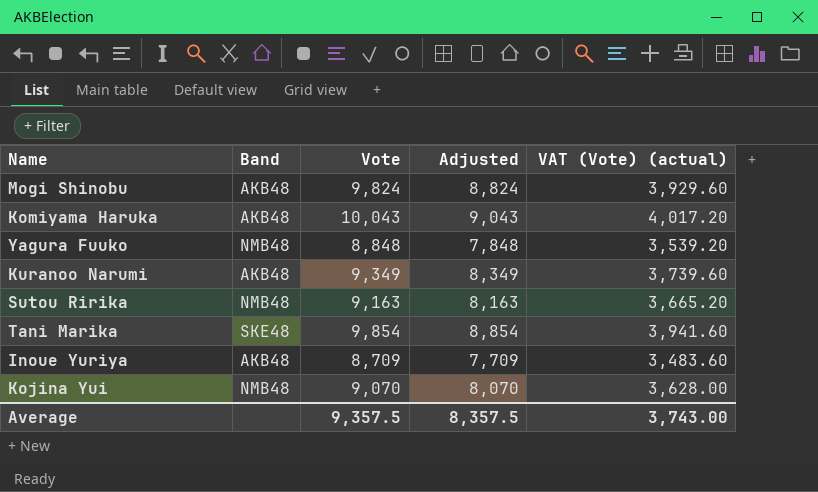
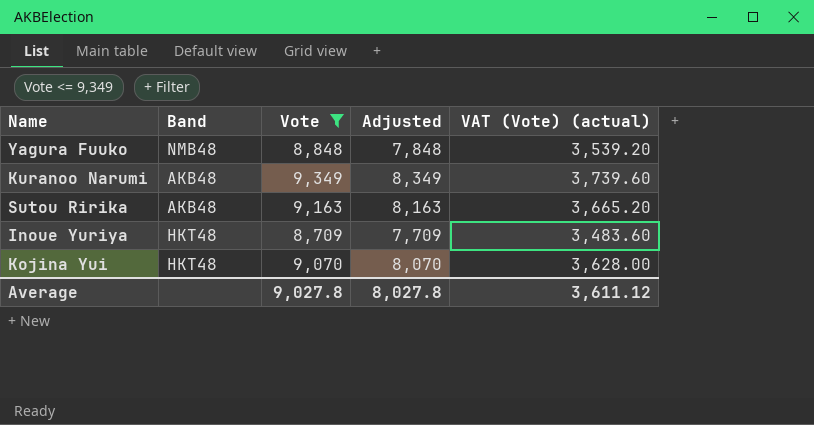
filter: none -> Vote <= 9,349
Sutou Ririka | Band: NMB48 -> AKB48
Inoue Yuriya | Band: AKB48 -> HKT48
Kojina Yui | Band: NMB48 -> HKT48
Average | Vote: 9,357.5 -> 9,027.8
Average | Adjusted: 8,357.5 -> 8,027.8
Average | VAT (Vote) (actual): 3,743.00 -> 3,611.12

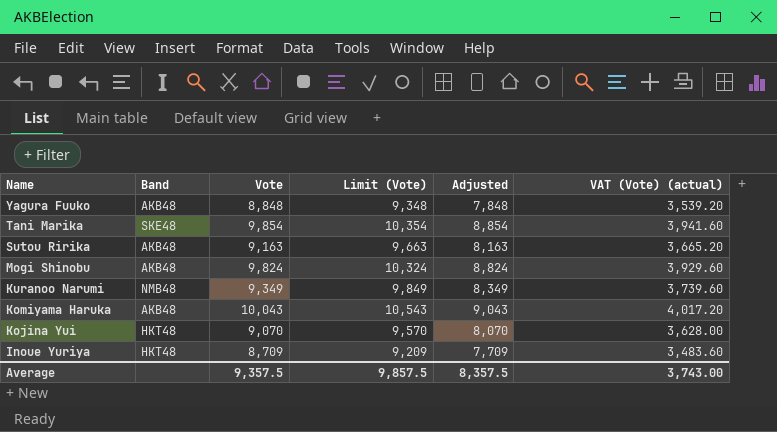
filter: Vote <= 9,349 -> none
row order: none -> Name descending
column Limit (Vote) | formula: none -> [Vote] + 500
Yagura Fuuko | Band: NMB48 -> AKB48
Kuranoo Narumi | Band: AKB48 -> NMB48
Average | Vote: 9,027.8 -> 9,357.5
Average | Adjusted: 8,027.8 -> 8,357.5
Average | VAT (Vote) (actual): 3,611.12 -> 3,743.00

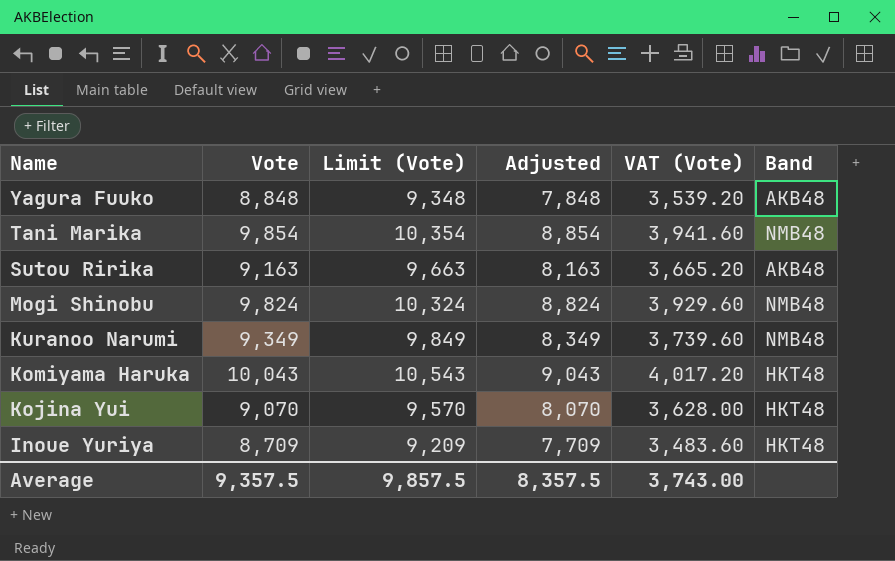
column name: VAT (Vote) (actual) -> VAT (Vote)
column Band | position: 2 -> 6
Tani Marika | Band: SKE48 -> NMB48
Mogi Shinobu | Band: AKB48 -> NMB48
Komiyama Haruka | Band: AKB48 -> HKT48

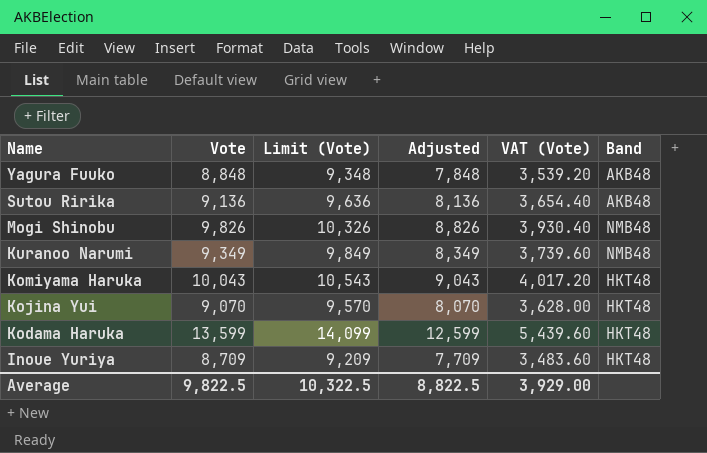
row Tani Marika: 9,854 | 10,354 | 8,854 | 3,941.60 | NMB48 -> none
Sutou Ririka | Vote: 9,163 -> 9,136
Sutou Ririka | Limit (Vote): 9,663 -> 9,636
Sutou Ririka | Adjusted: 8,163 -> 8,136
Sutou Ririka | VAT (Vote): 3,665.20 -> 3,654.40
Mogi Shinobu | Vote: 9,824 -> 9,826
Mogi Shinobu | Limit (Vote): 10,324 -> 10,326
Mogi Shinobu | Adjusted: 8,824 -> 8,826
Mogi Shinobu | VAT (Vote): 3,929.60 -> 3,930.40
row Kodama Haruka: none -> 13,599 | 14,099 | 12,599 | 5,439.60 | HKT48
Average | Vote: 9,357.5 -> 9,822.5
Average | Limit (Vote): 9,857.5 -> 10,322.5
Average | Adjusted: 8,357.5 -> 8,822.5
Average | VAT (Vote): 3,743.00 -> 3,929.00

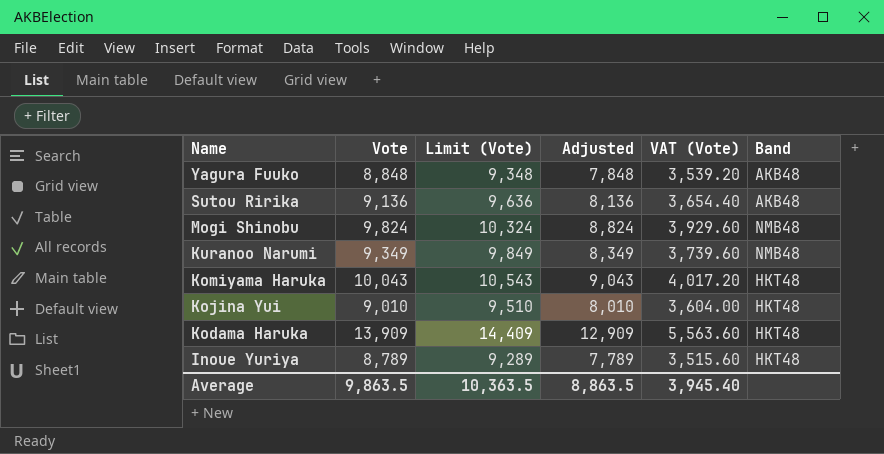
Mogi Shinobu | Vote: 9,826 -> 9,824
Mogi Shinobu | Limit (Vote): 10,326 -> 10,324
Mogi Shinobu | Adjusted: 8,826 -> 8,824
Mogi Shinobu | VAT (Vote): 3,930.40 -> 3,929.60
Kojina Yui | Vote: 9,070 -> 9,010
Kojina Yui | Limit (Vote): 9,570 -> 9,510
Kojina Yui | Adjusted: 8,070 -> 8,010
Kojina Yui | VAT (Vote): 3,628.00 -> 3,604.00
Kodama Haruka | Vote: 13,599 -> 13,909
Kodama Haruka | Limit (Vote): 14,099 -> 14,409
Kodama Haruka | Adjusted: 12,599 -> 12,909
Kodama Haruka | VAT (Vote): 5,439.60 -> 5,563.60
Inoue Yuriya | Vote: 8,709 -> 8,789
Inoue Yuriya | Limit (Vote): 9,209 -> 9,289
Inoue Yuriya | Adjusted: 7,709 -> 7,789
Inoue Yuriya | VAT (Vote): 3,483.60 -> 3,515.60
Average | Vote: 9,822.5 -> 9,863.5
Average | Limit (Vote): 10,322.5 -> 10,363.5
Average | Adjusted: 8,822.5 -> 8,863.5
Average | VAT (Vote): 3,929.00 -> 3,945.40

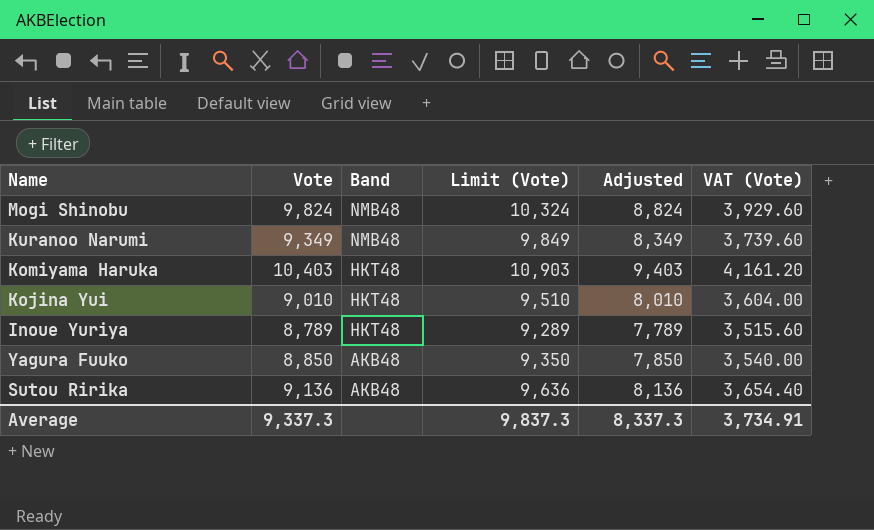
row order: Name descending -> Band descending
column Band | position: 6 -> 3
row Kodama Haruka: 13,909 | 14,409 | 12,909 | 5,563.60 | HKT48 -> none
Komiyama Haruka | Vote: 10,043 -> 10,403
Komiyama Haruka | Limit (Vote): 10,543 -> 10,903
Komiyama Haruka | Adjusted: 9,043 -> 9,403
Komiyama Haruka | VAT (Vote): 4,017.20 -> 4,161.20
Yagura Fuuko | Vote: 8,848 -> 8,850
Yagura Fuuko | Limit (Vote): 9,348 -> 9,350
Yagura Fuuko | Adjusted: 7,848 -> 7,850
Yagura Fuuko | VAT (Vote): 3,539.20 -> 3,540.00
Average | Vote: 9,863.5 -> 9,337.3
Average | Limit (Vote): 10,363.5 -> 9,837.3
Average | Adjusted: 8,863.5 -> 8,337.3
Average | VAT (Vote): 3,945.40 -> 3,734.91

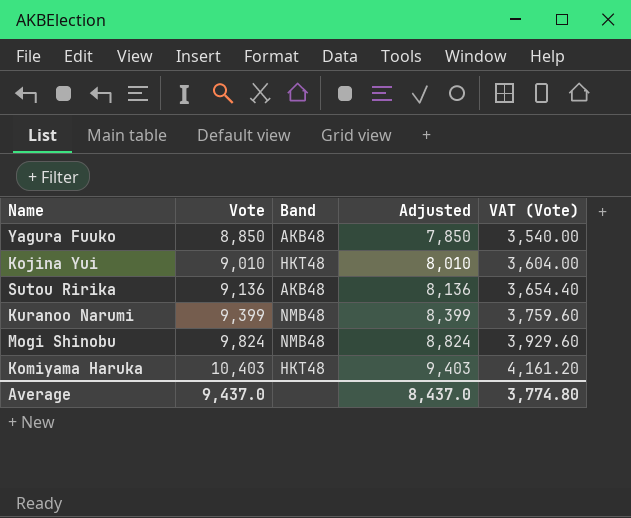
row order: Band descending -> Vote ascending
column Limit (Vote) | formula: [Vote] + 500 -> none
row Inoue Yuriya: 8,789 | HKT48 | 9,289 | 7,789 | 3,515.60 -> none
Kuranoo Narumi | Vote: 9,349 -> 9,399
Kuranoo Narumi | Adjusted: 8,349 -> 8,399
Kuranoo Narumi | VAT (Vote): 3,739.60 -> 3,759.60
Average | Vote: 9,337.3 -> 9,437.0
Average | Adjusted: 8,337.3 -> 8,437.0
Average | VAT (Vote): 3,734.91 -> 3,774.80

